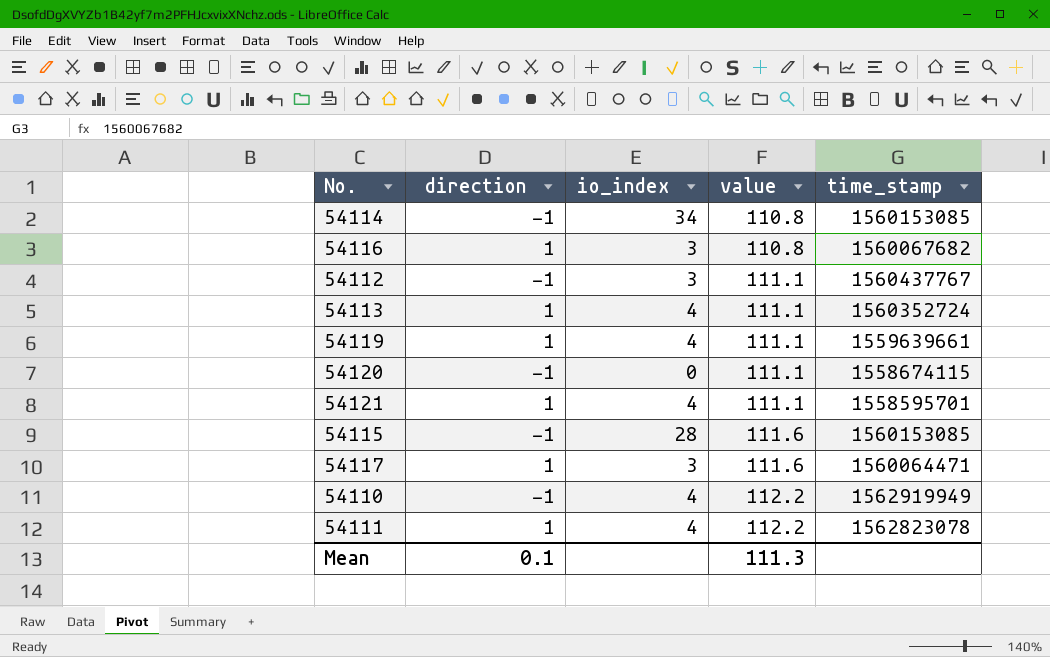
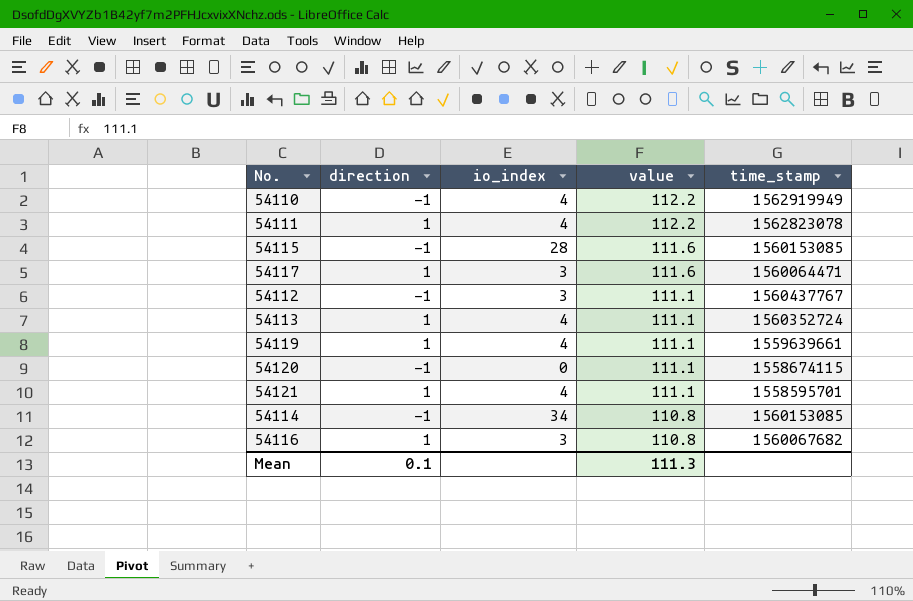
row order: value ascending -> value descending

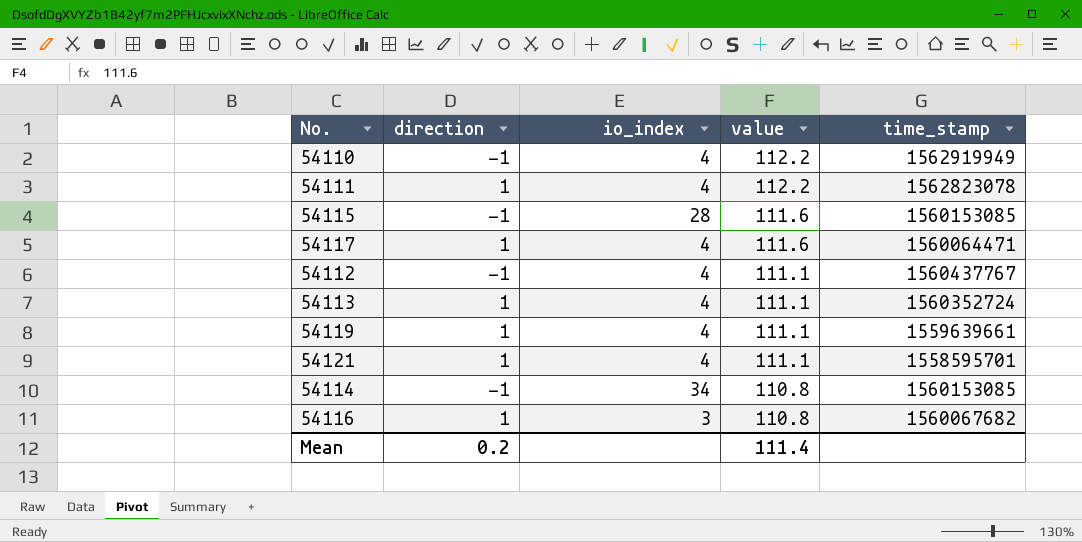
row 54120: -1 | 0 | 111.1 | 1558674115 -> none
54117 | io_index: 3 -> 4
54112 | io_index: 3 -> 4
Mean | direction: 0.1 -> 0.2
Mean | value: 111.3 -> 111.4

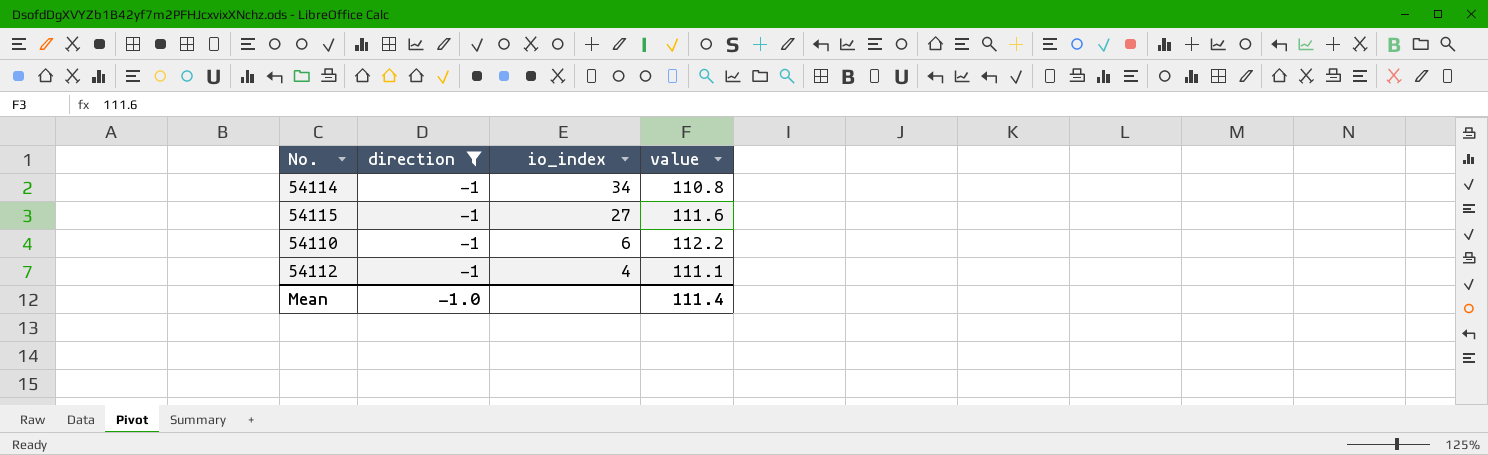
filter: none -> direction = -1
row order: value descending -> io_index descending
column time_stamp | position: 5 -> none
54115 | io_index: 28 -> 27
54110 | io_index: 4 -> 6
Mean | direction: 0.2 -> -1.0

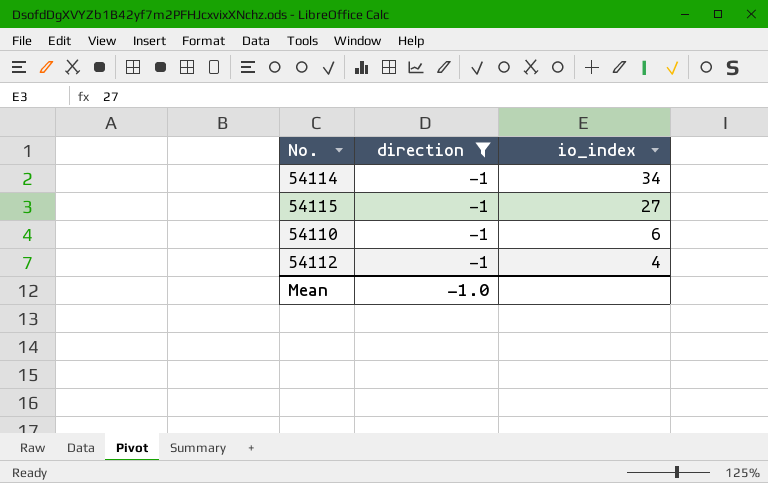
column value | position: 4 -> none

